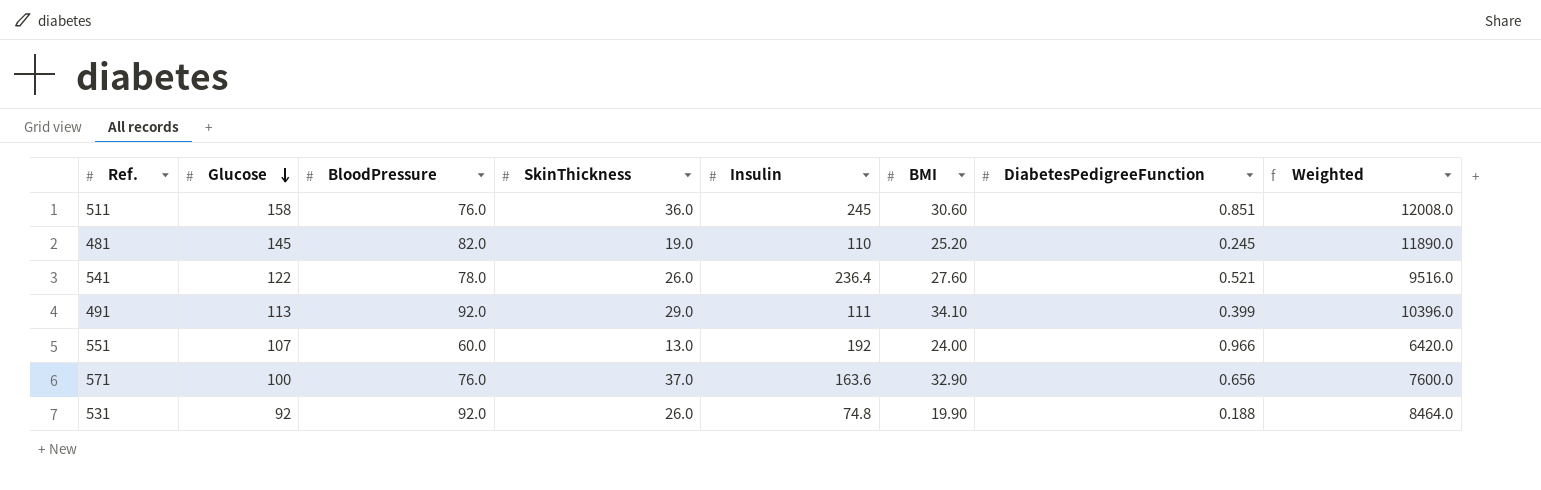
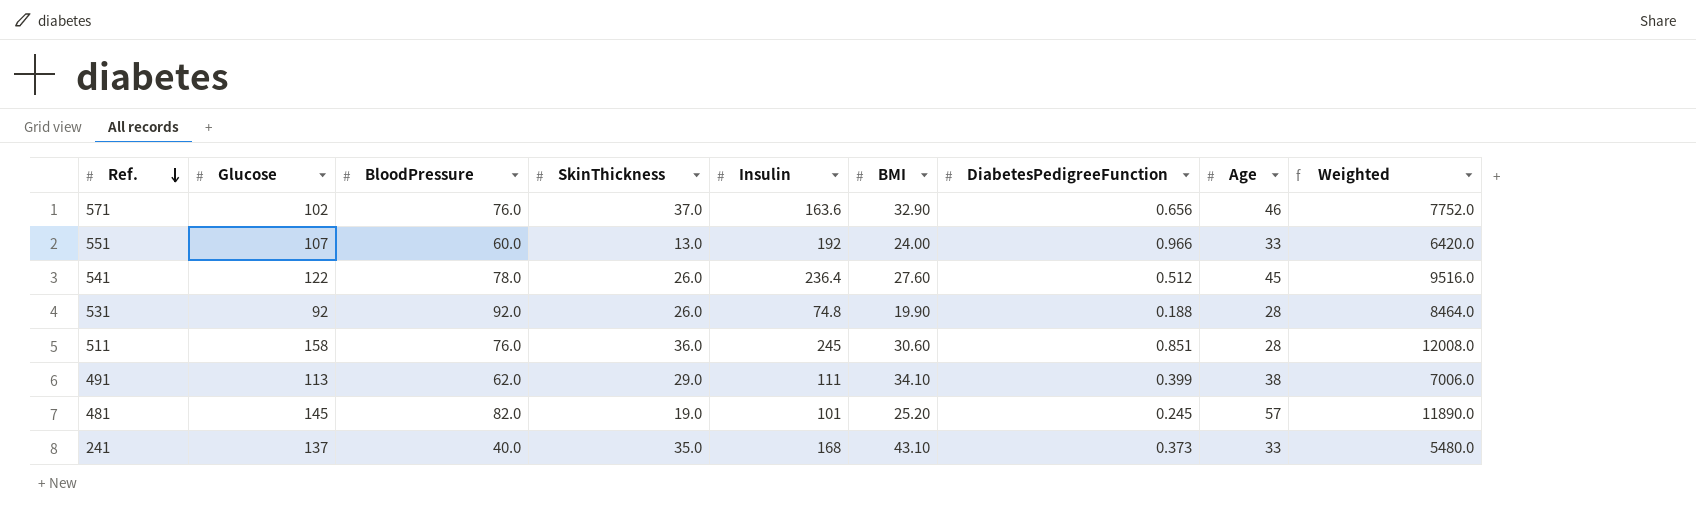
row order: Glucose descending -> Ref. descending
column Age | position: none -> 8
571 | Glucose: 100 -> 102
571 | Weighted: 7600.0 -> 7752.0
541 | DiabetesPedigreeFunction: 0.521 -> 0.512
491 | BloodPressure: 92.0 -> 62.0
491 | Weighted: 10396.0 -> 7006.0
481 | Insulin: 110 -> 101
row 241: none -> 137 | 40.0 | 35.0 | 168 | 43.10 | 0.373 | 33 | 5480.0

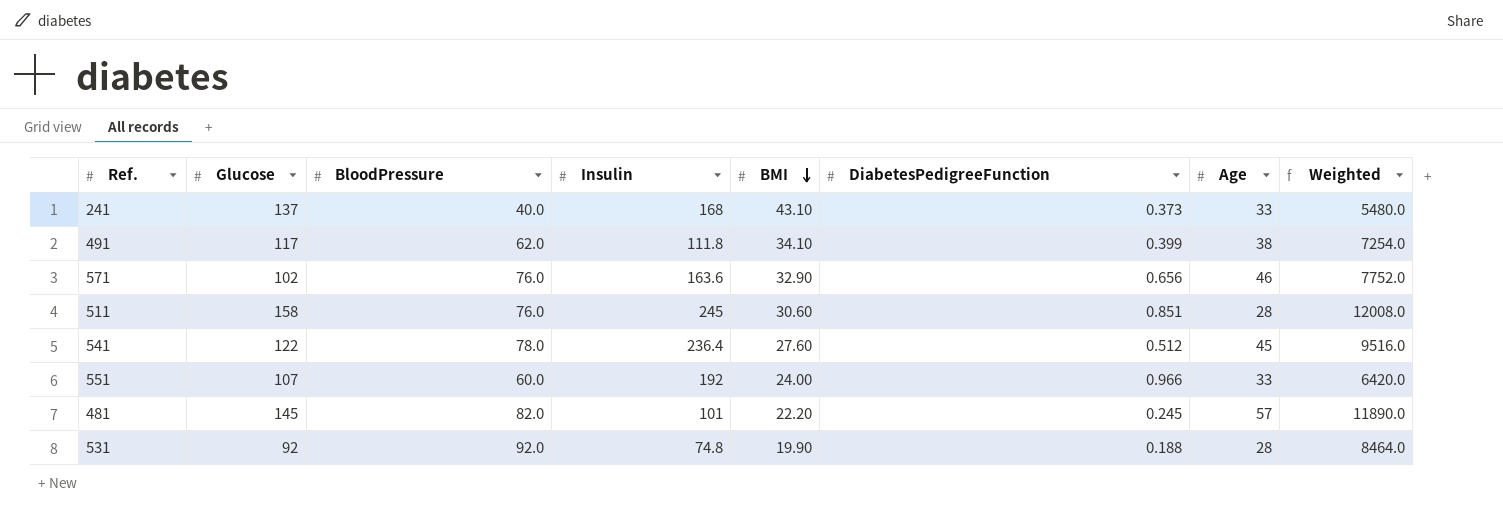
row order: Ref. descending -> BMI descending
column SkinThickness | position: 4 -> none
491 | Glucose: 113 -> 117
491 | Insulin: 111 -> 111.8
491 | Weighted: 7006.0 -> 7254.0
481 | BMI: 25.20 -> 22.20

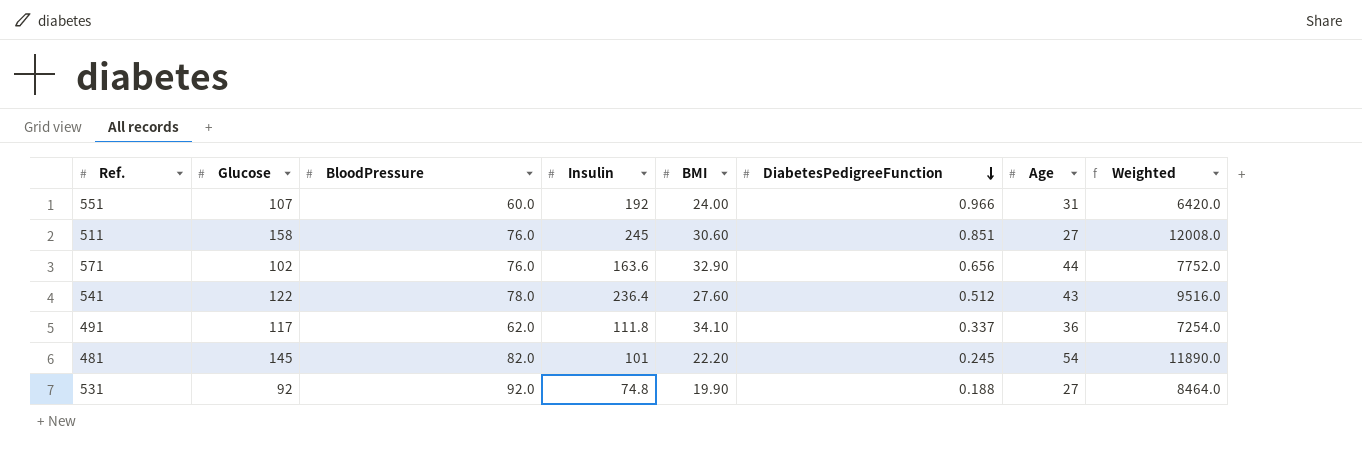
row order: BMI descending -> DiabetesPedigreeFunction descending
row 241: 137 | 40.0 | 168 | 43.10 | 0.373 | 33 | 5480.0 -> none
551 | Age: 33 -> 31
511 | Age: 28 -> 27
571 | Age: 46 -> 44
541 | Age: 45 -> 43
491 | DiabetesPedigreeFunction: 0.399 -> 0.337
491 | Age: 38 -> 36
481 | Age: 57 -> 54
531 | Age: 28 -> 27

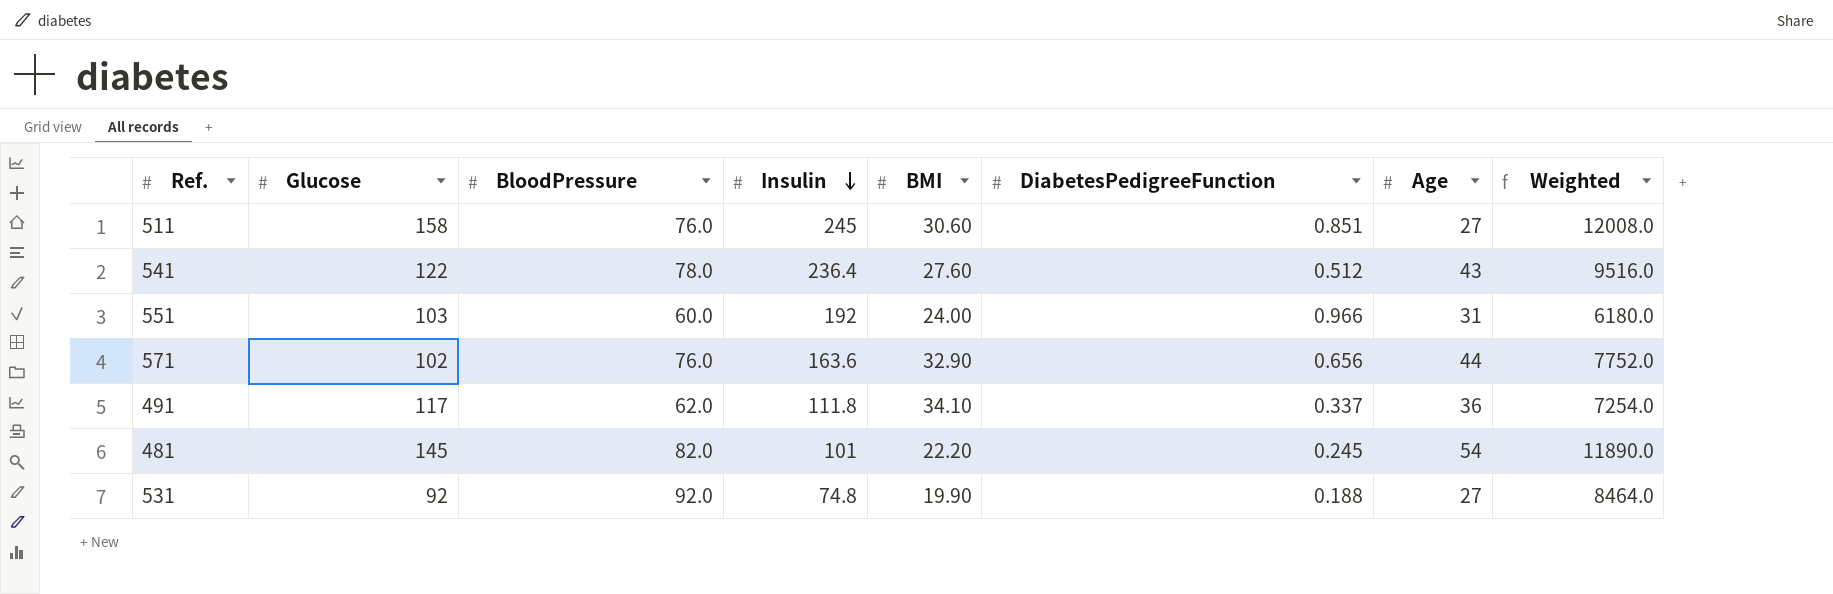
row order: DiabetesPedigreeFunction descending -> Insulin descending
551 | Glucose: 107 -> 103
551 | Weighted: 6420.0 -> 6180.0

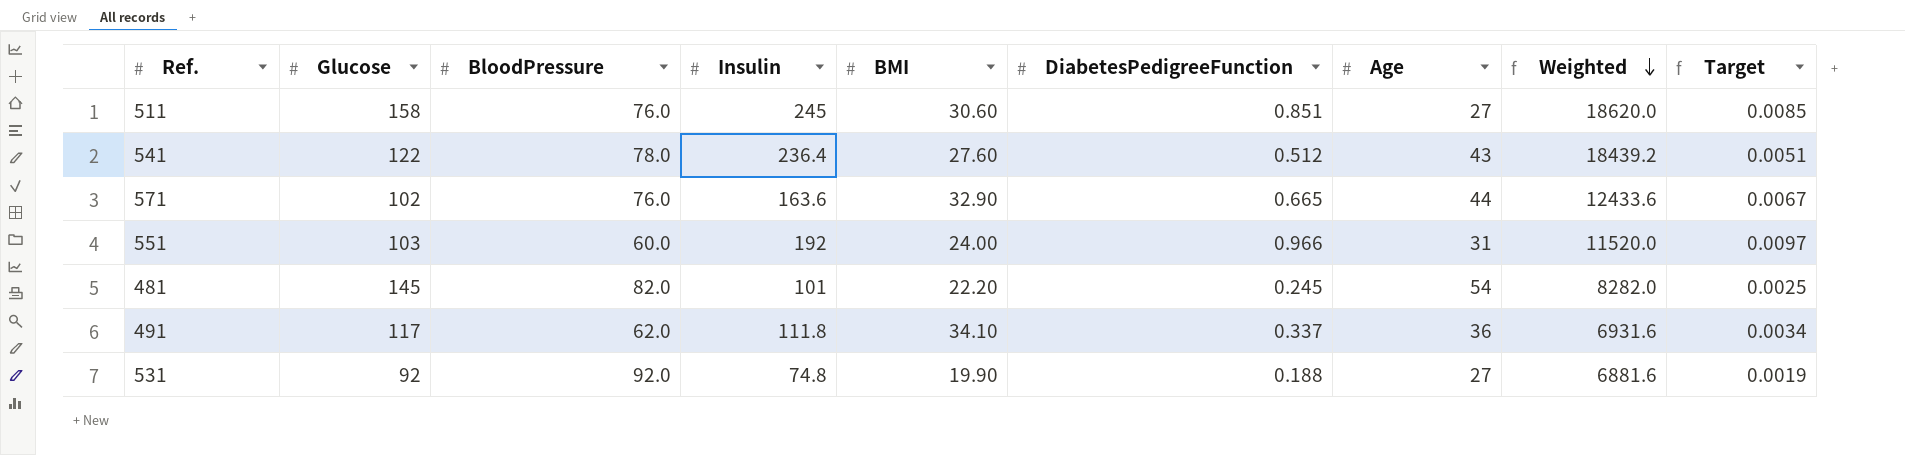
row order: Insulin descending -> Weighted descending
column Weighted | formula: [Glucose] * [BloodPressure] -> [BloodPressure] * [Insulin]
column Target | formula: none -> [DiabetesPedigreeFunction] * 0.01
571 | DiabetesPedigreeFunction: 0.656 -> 0.665

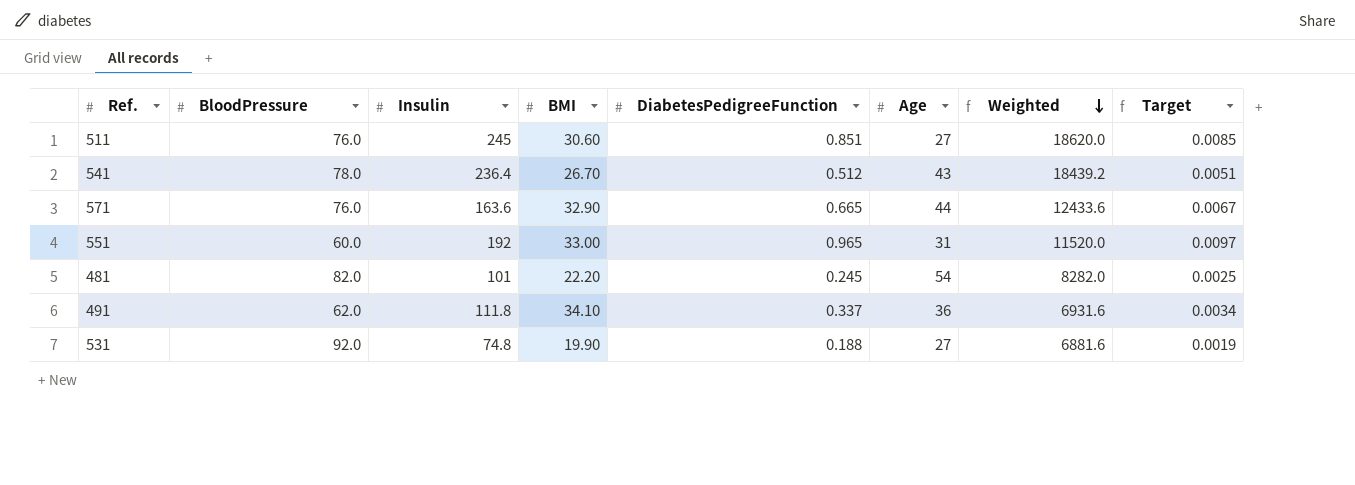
column Glucose | position: 2 -> none
541 | BMI: 27.60 -> 26.70
551 | BMI: 24.00 -> 33.00
551 | DiabetesPedigreeFunction: 0.966 -> 0.965

